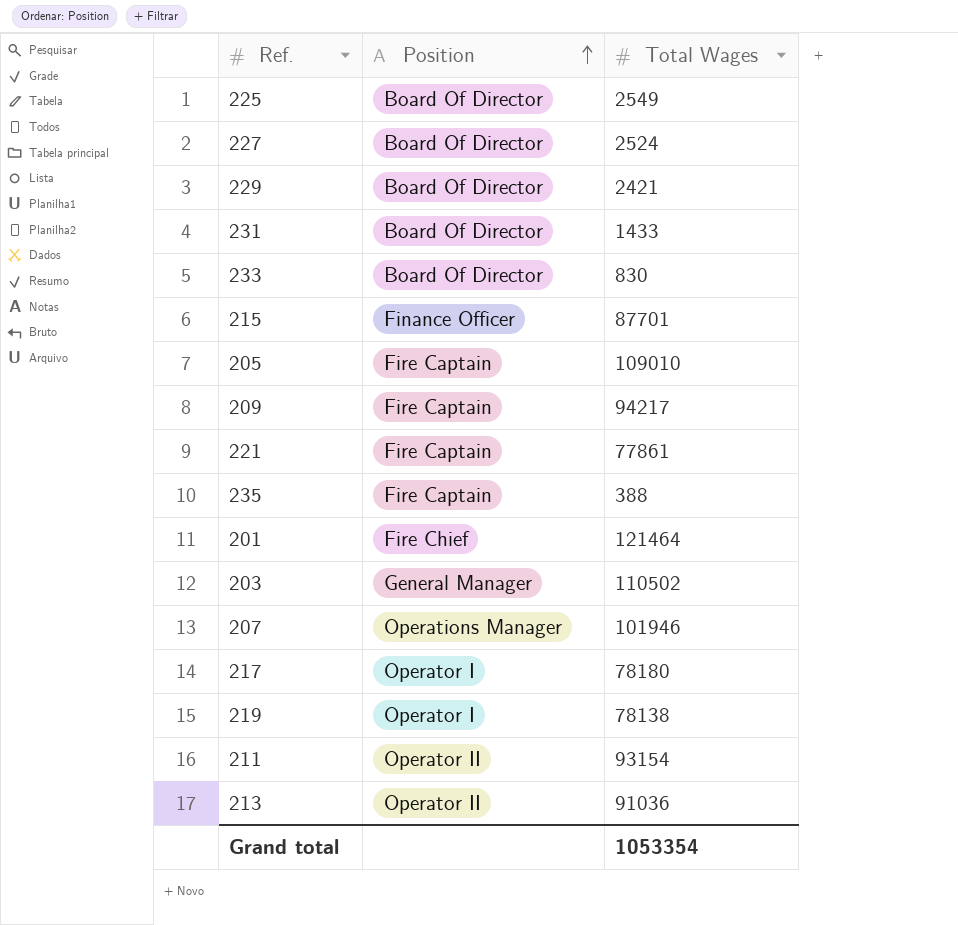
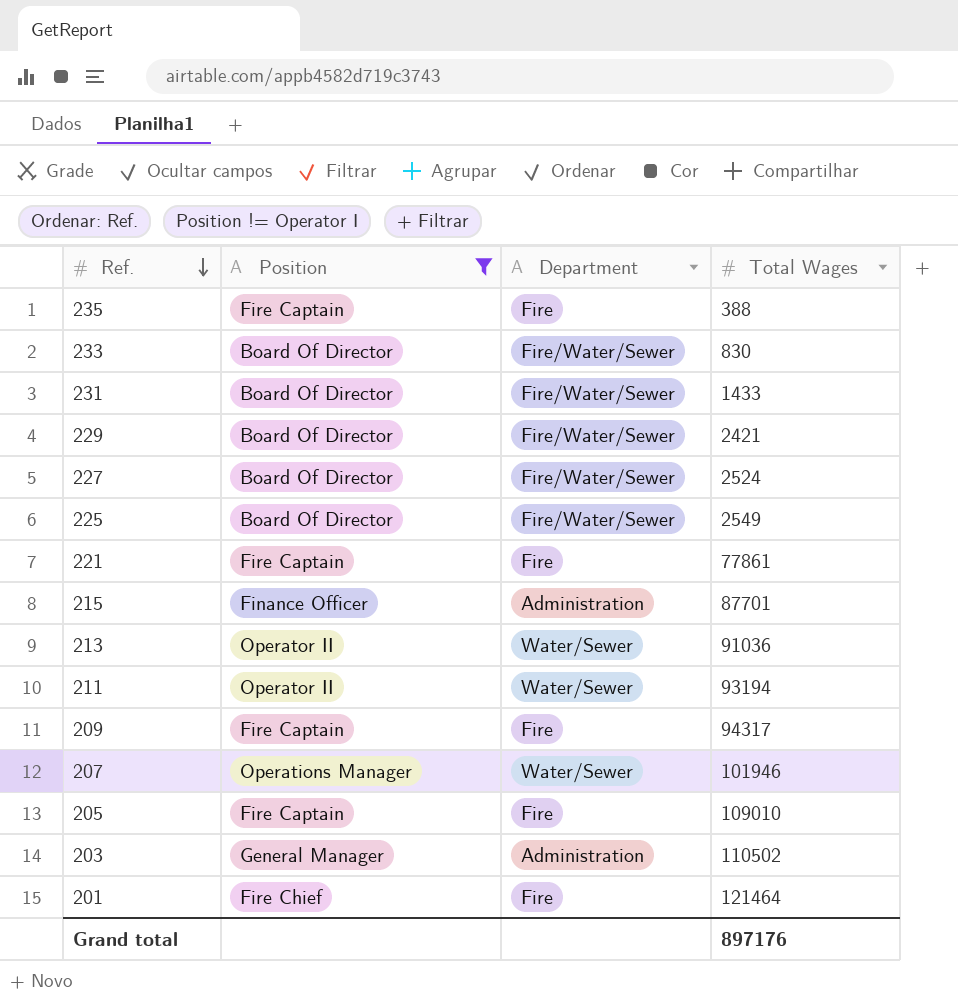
filter: none -> Position != Operator I
row order: Position ascending -> Ref. descending
column Department | position: none -> 3
211 | Total Wages: 93154 -> 93194
209 | Total Wages: 94217 -> 94317
Grand total | Total Wages: 1053354 -> 897176

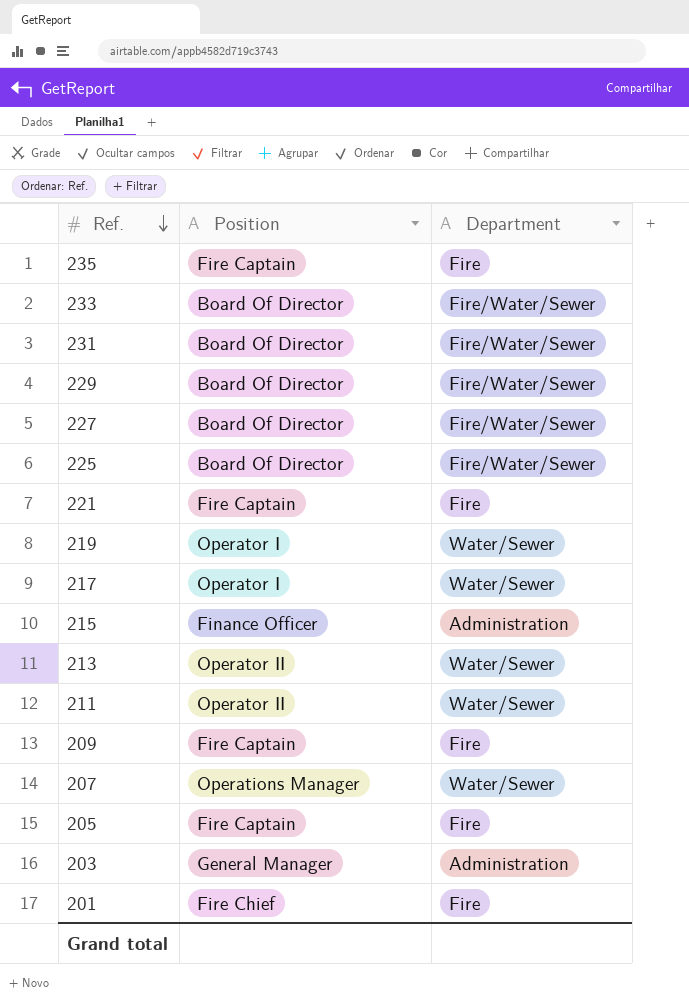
filter: Position != Operator I -> none
column Total Wages | position: 4 -> none

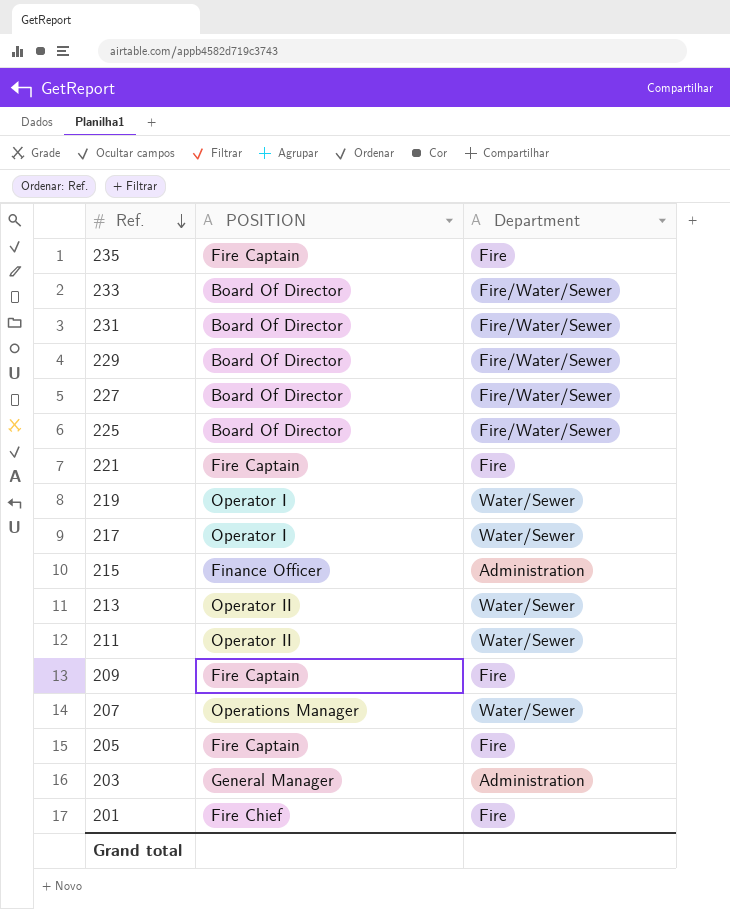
column name: Position -> POSITION

